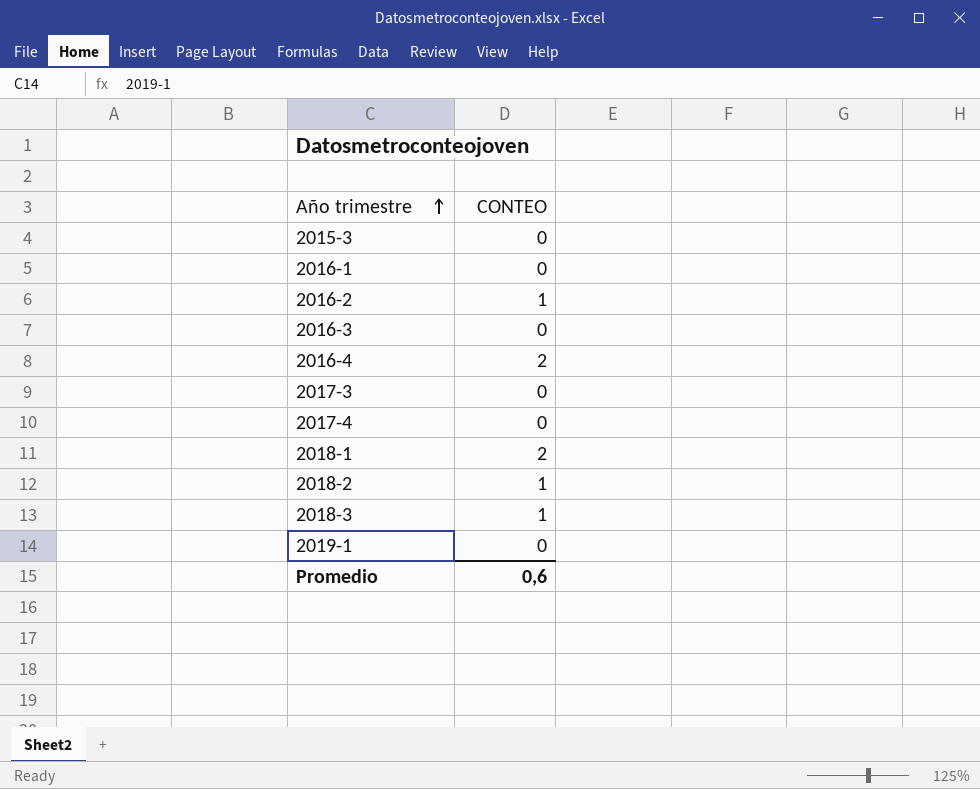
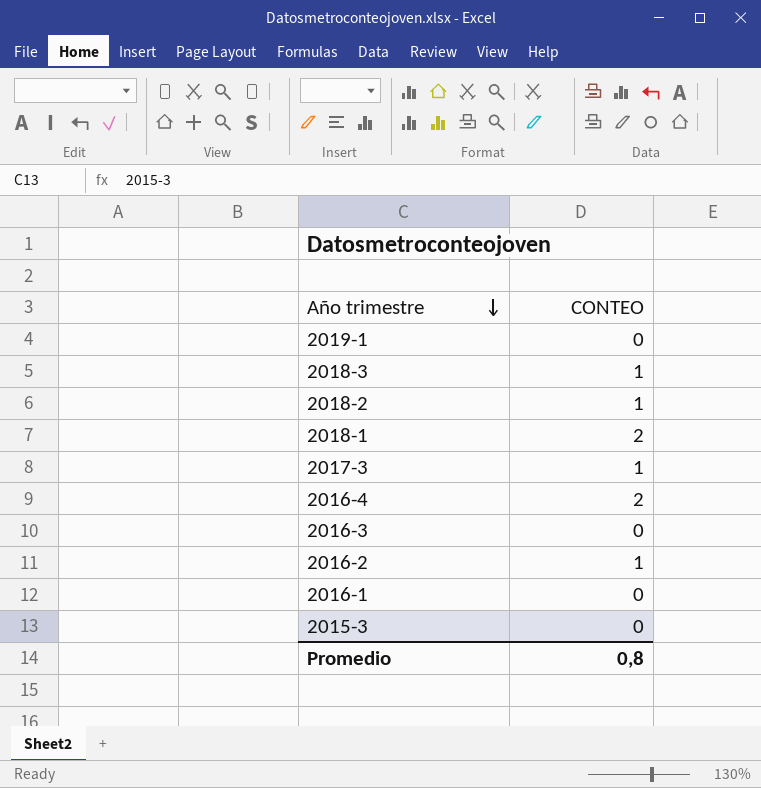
row order: Año trimestre ascending -> Año trimestre descending
row 2017-4: 0 -> none
2017-3 | CONTEO: 0 -> 1
Promedio | CONTEO: 0,6 -> 0,8

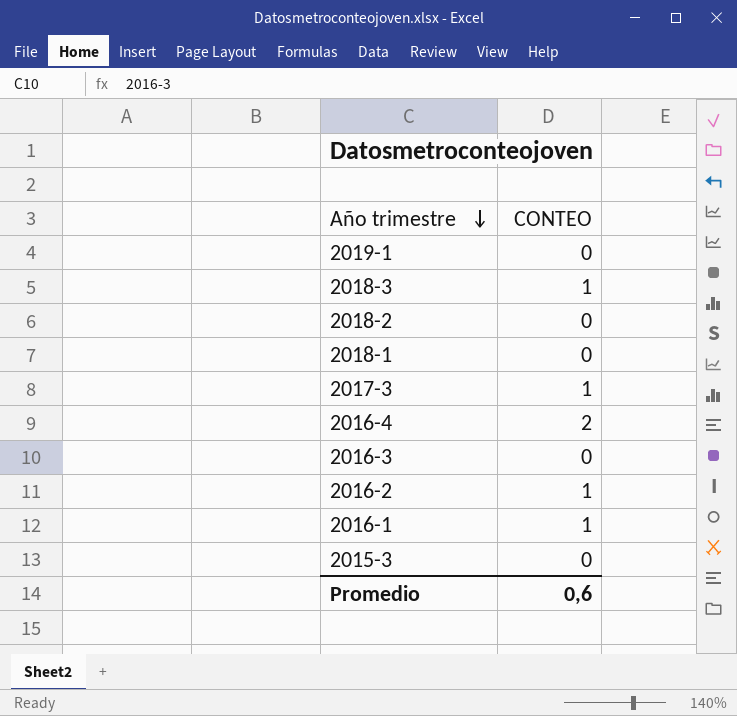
2018-2 | CONTEO: 1 -> 0
2018-1 | CONTEO: 2 -> 0
2016-1 | CONTEO: 0 -> 1
Promedio | CONTEO: 0,8 -> 0,6

